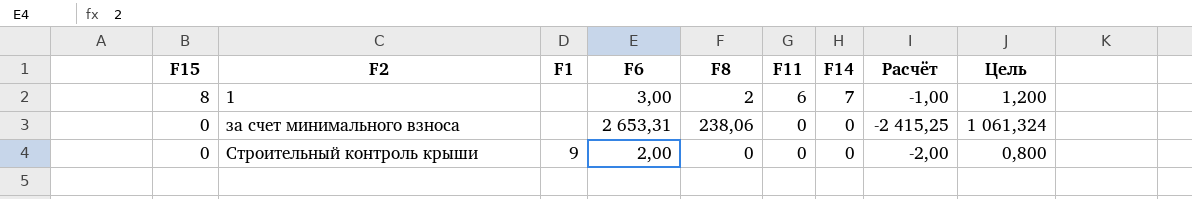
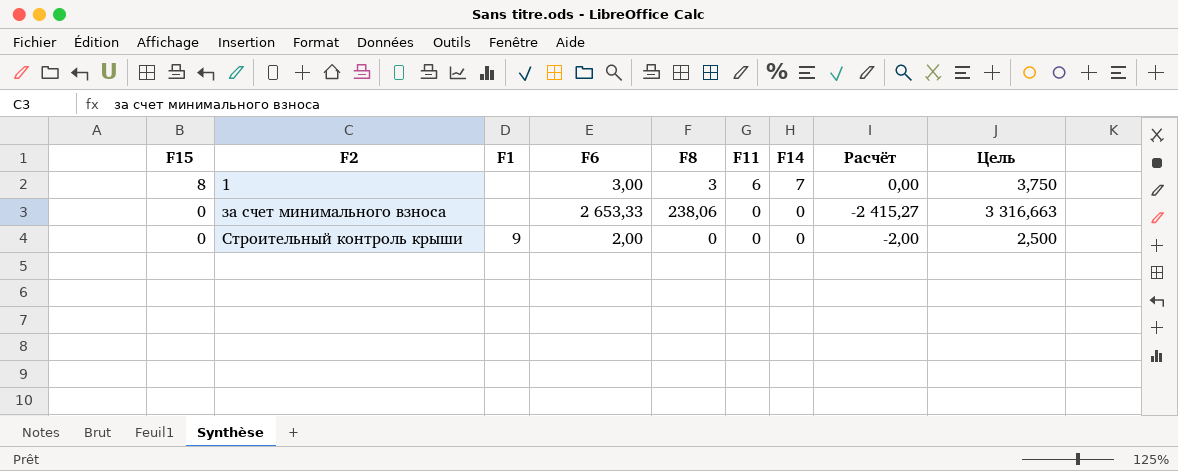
column Цель | formula: [F6] * 0,4 -> [F6] * 1,25
1 | F8: 2 -> 3
1 | Расчёт: -1,00 -> 0,00
за счет минимального взноса | F6: 2 653,31 -> 2 653,33
за счет минимального взноса | Расчёт: -2 415,25 -> -2 415,27

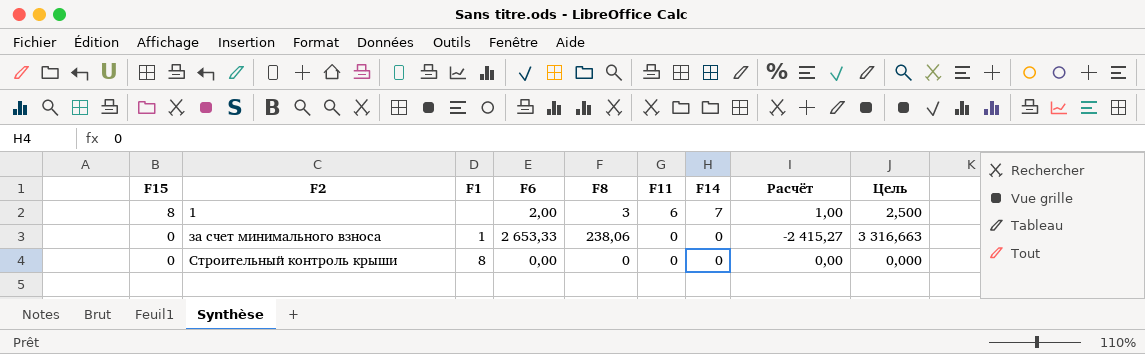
1 | F6: 3,00 -> 2,00
1 | Расчёт: 0,00 -> 1,00
1 | Цель: 3,750 -> 2,500
за счет минимального взноса | F1: none -> 1
Строительный контроль крыши | F1: 9 -> 8
Строительный контроль крыши | F6: 2,00 -> 0,00
Строительный контроль крыши | Расчёт: -2,00 -> 0,00
Строительный контроль крыши | Цель: 2,500 -> 0,000

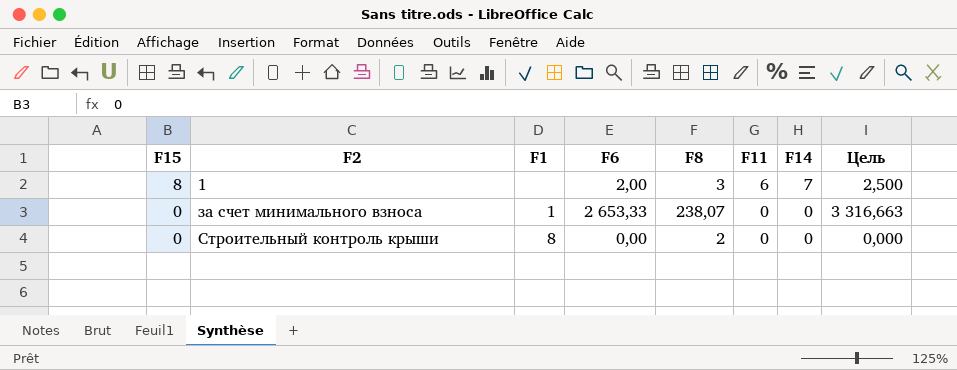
column Расчёт | formula: [F8] - [F6] -> none
за счет минимального взноса | F8: 238,06 -> 238,07
Строительный контроль крыши | F8: 0 -> 2

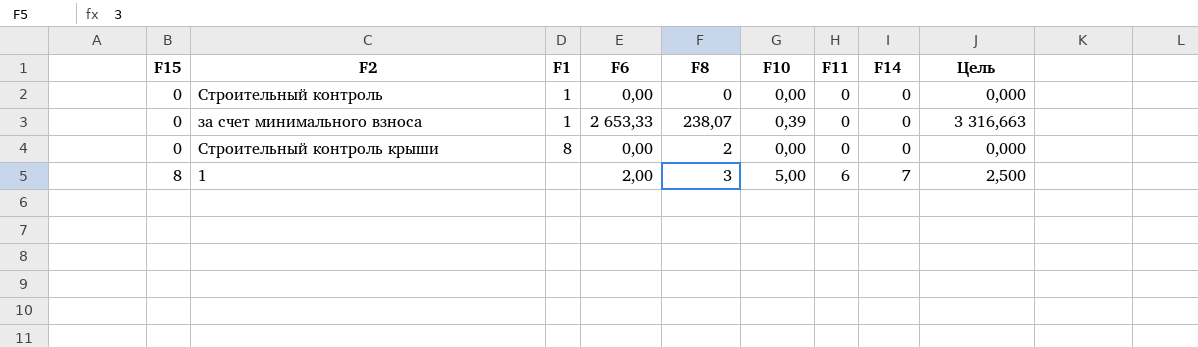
row order: F15 descending -> F15 ascending
column F10 | position: none -> 6
row Строительный контроль: none -> 0 | 1 | 0,00 | 0 | 0,00 | 0 | 0 | 0,000

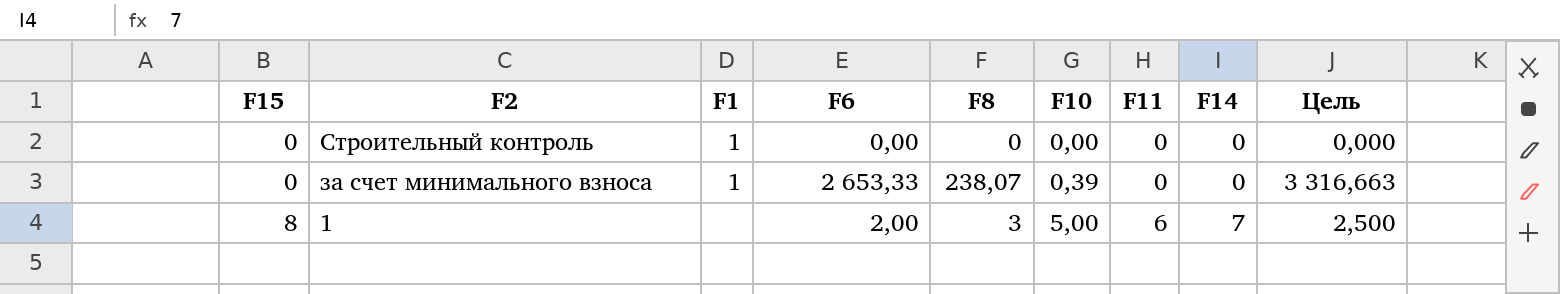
row Строительный контроль крыши: 0 | 8 | 0,00 | 2 | 0,00 | 0 | 0 | 0,000 -> none

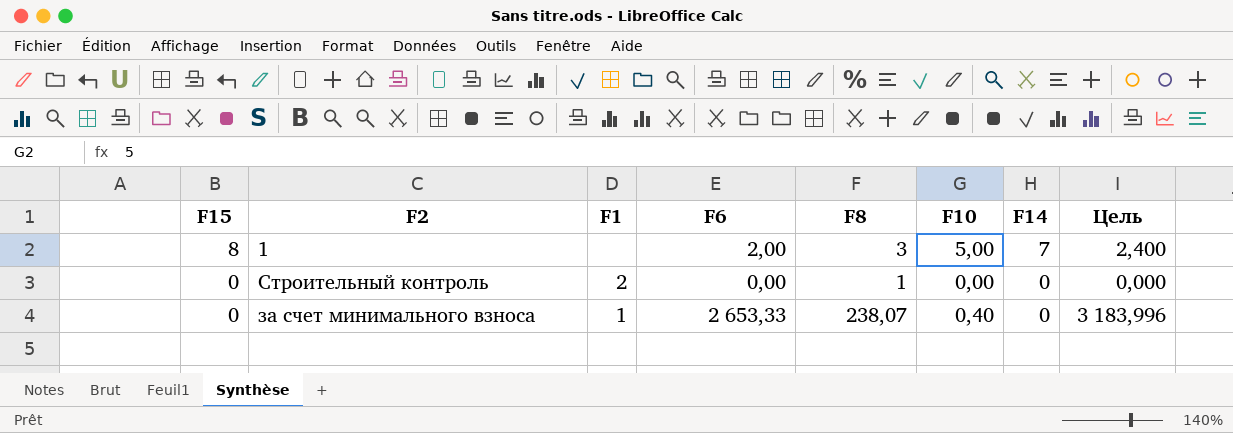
row order: F15 ascending -> F15 descending
column F11 | position: 7 -> none
column Цель | formula: [F6] * 1,25 -> [F6] * 1,2
Строительный контроль | F1: 1 -> 2
Строительный контроль | F8: 0 -> 1
за счет минимального взноса | F10: 0,39 -> 0,40

